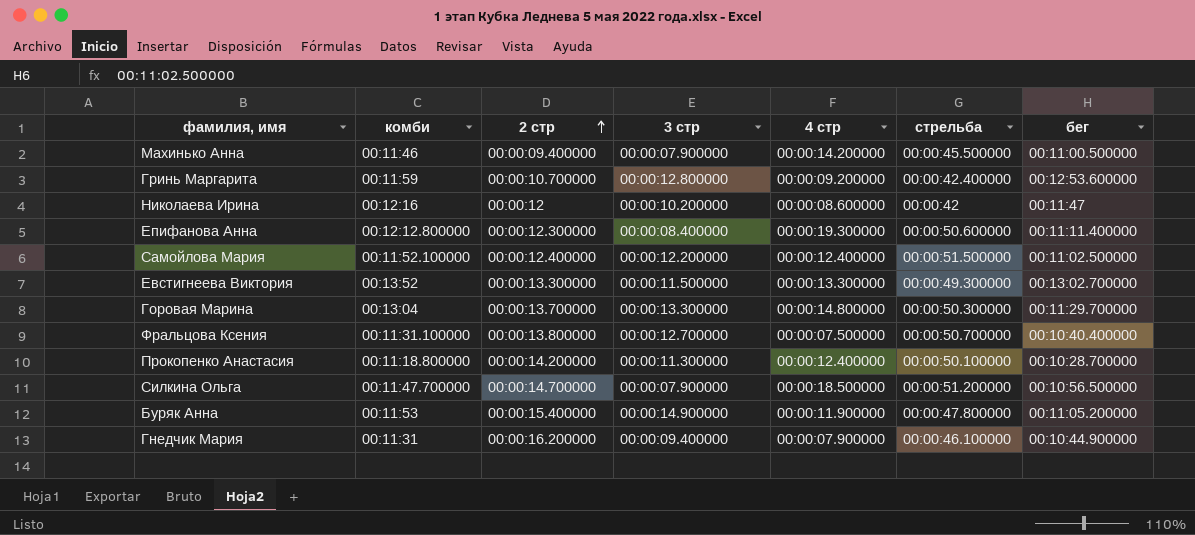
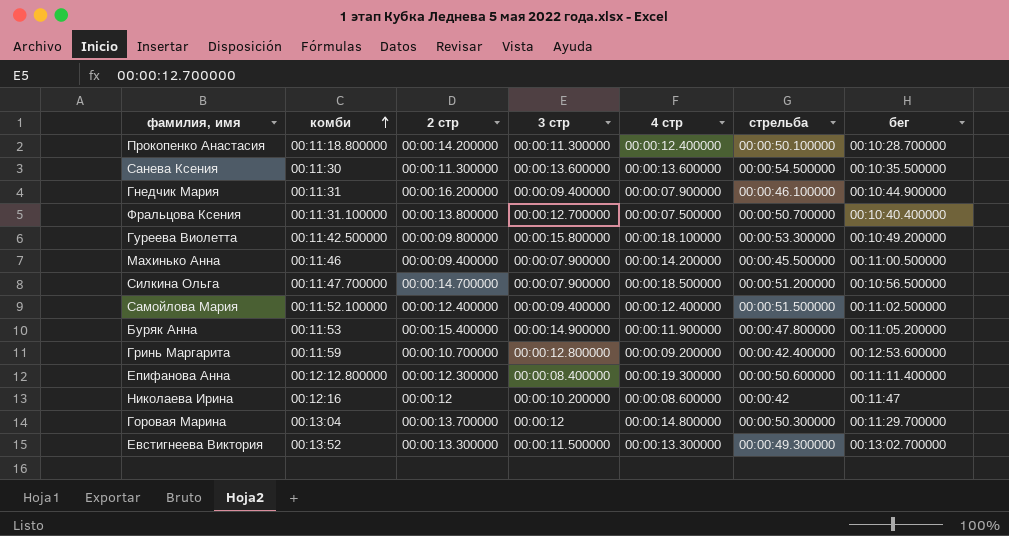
row order: 2 стр ascending -> комби ascending
row Санева Ксения: none -> 00:11:30 | 00:00:11.300000 | 00:00:13.600000 | 00:00:13.600000 | 00:00:54.500000 | 00:10:35.500000
row Гуреева Виолетта: none -> 00:11:42.500000 | 00:00:09.800000 | 00:00:15.800000 | 00:00:18.100000 | 00:00:53.300000 | 00:10:49.200000
Самойлова Мария | 3 стр: 00:00:12.200000 -> 00:00:09.400000
Горовая Марина | 3 стр: 00:00:13.300000 -> 00:00:12

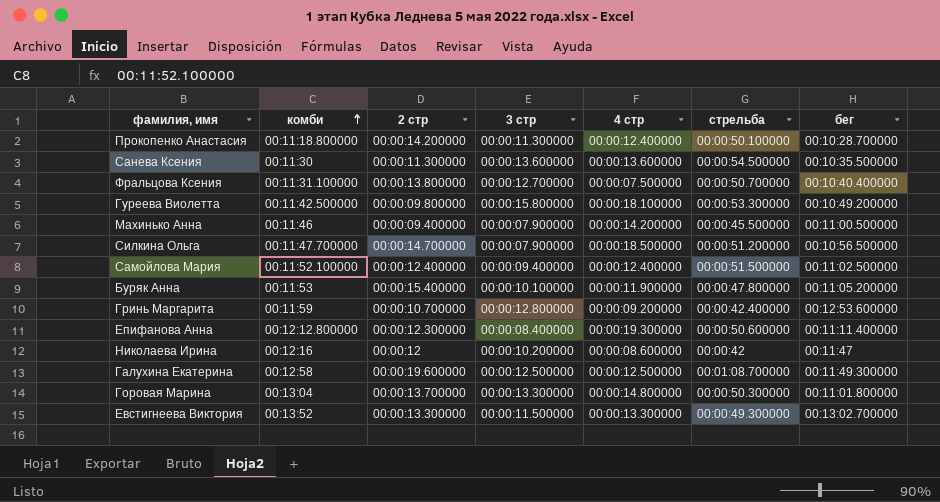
row Гнедчик Мария: 00:11:31 | 00:00:16.200000 | 00:00:09.400000 | 00:00:07.900000 | 00:00:46.100000 | 00:10:44.900000 -> none
Буряк Анна | 3 стр: 00:00:14.900000 -> 00:00:10.100000
row Галухина Екатерина: none -> 00:12:58 | 00:00:19.600000 | 00:00:12.500000 | 00:00:12.500000 | 00:01:08.700000 | 00:11:49.300000
Горовая Марина | 3 стр: 00:00:12 -> 00:00:13.300000
Горовая Марина | бег: 00:11:29.700000 -> 00:11:01.800000

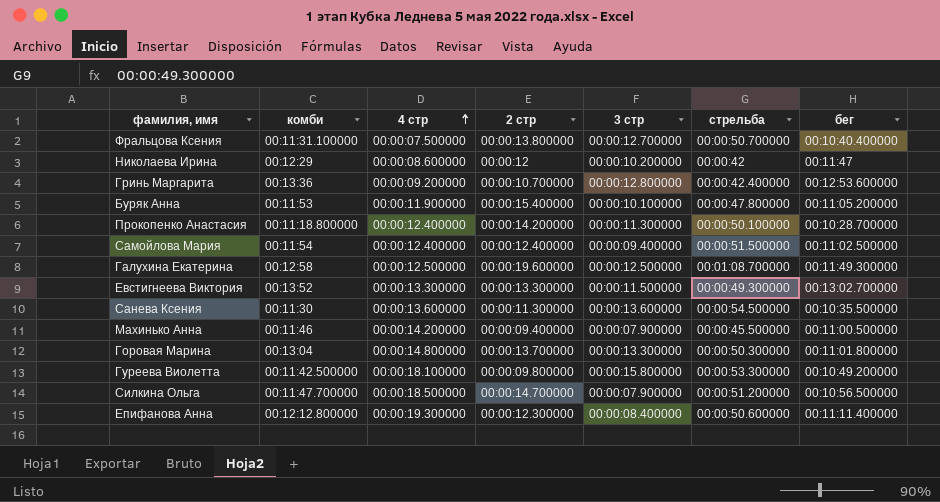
row order: комби ascending -> 4 стр ascending
column 4 стр | position: 5 -> 3
Николаева Ирина | комби: 00:12:16 -> 00:12:29
Гринь Маргарита | комби: 00:11:59 -> 00:13:36
Самойлова Мария | комби: 00:11:52.100000 -> 00:11:54

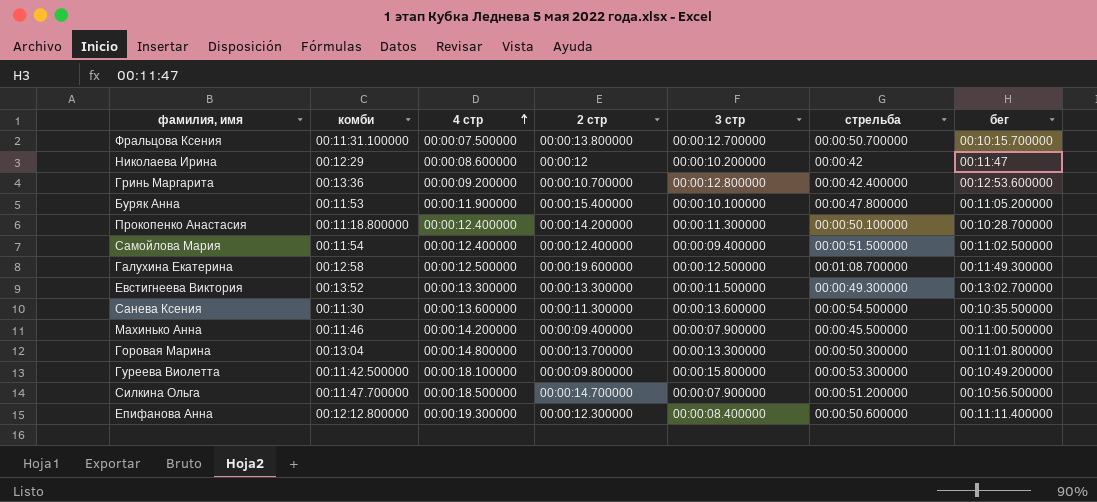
Фральцова Ксения | бег: 00:10:40.400000 -> 00:10:15.700000

